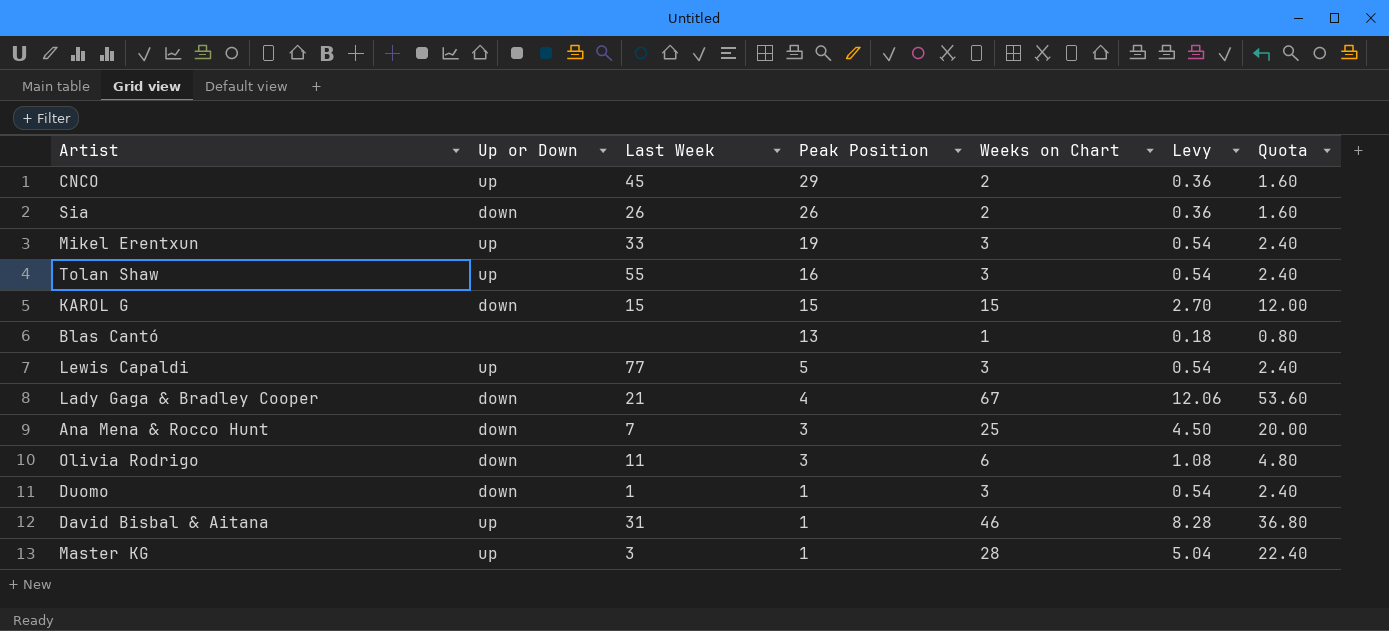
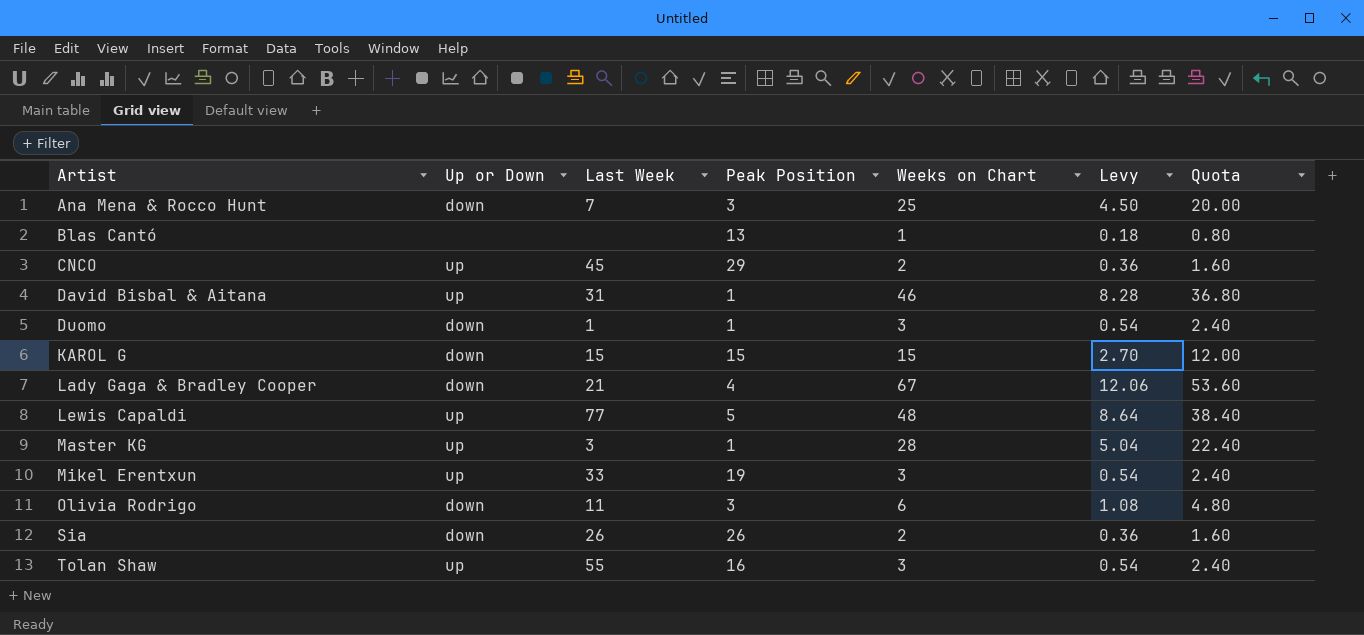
row order: Peak Position descending -> Artist ascending
Lewis Capaldi | Weeks on Chart: 3 -> 48
Lewis Capaldi | Levy: 0.54 -> 8.64
Lewis Capaldi | Quota: 2.40 -> 38.40

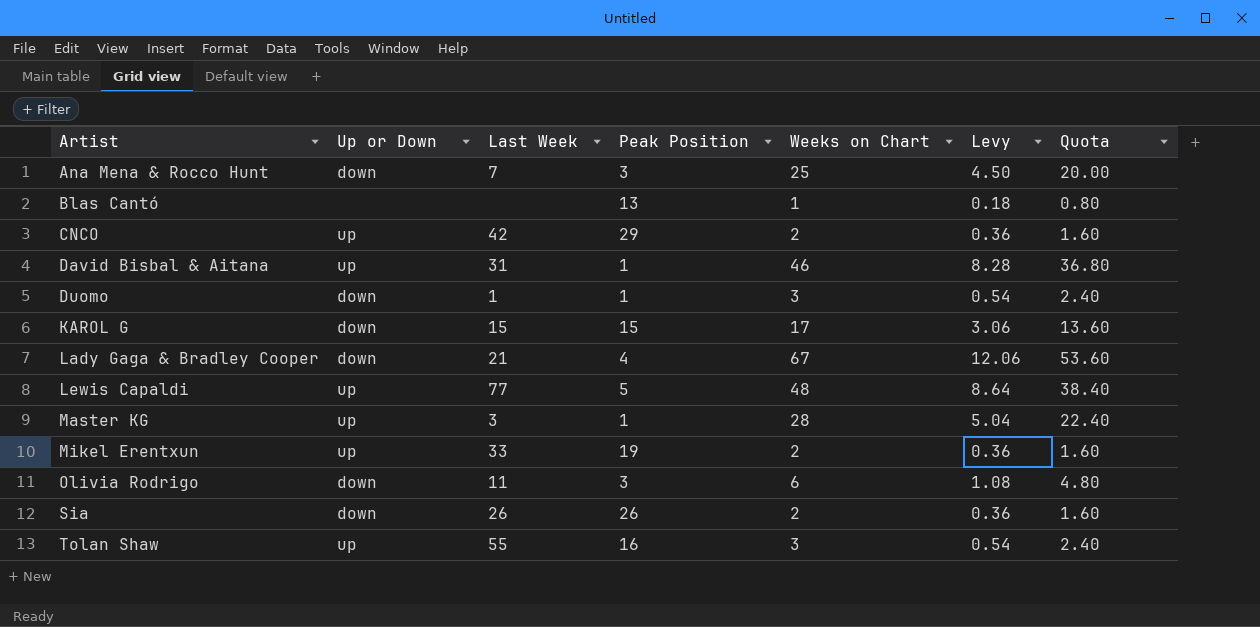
CNCO | Last Week: 45 -> 42
KAROL G | Weeks on Chart: 15 -> 17
KAROL G | Levy: 2.70 -> 3.06
KAROL G | Quota: 12.00 -> 13.60
Mikel Erentxun | Weeks on Chart: 3 -> 2
Mikel Erentxun | Levy: 0.54 -> 0.36
Mikel Erentxun | Quota: 2.40 -> 1.60

